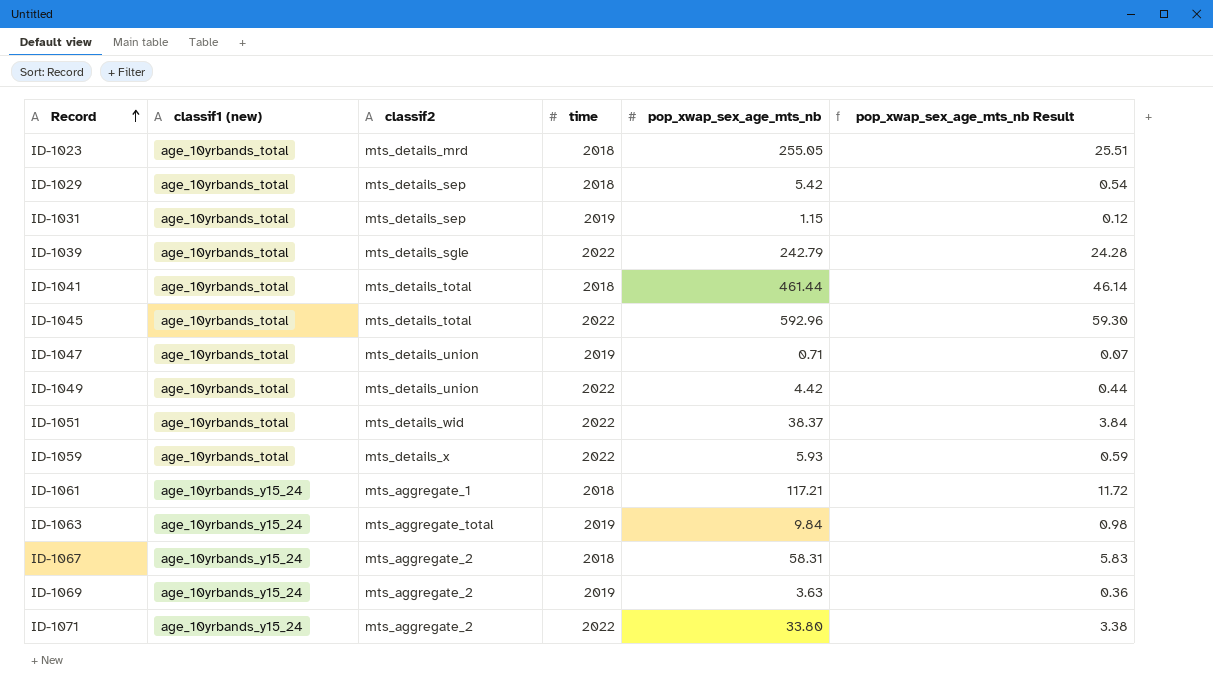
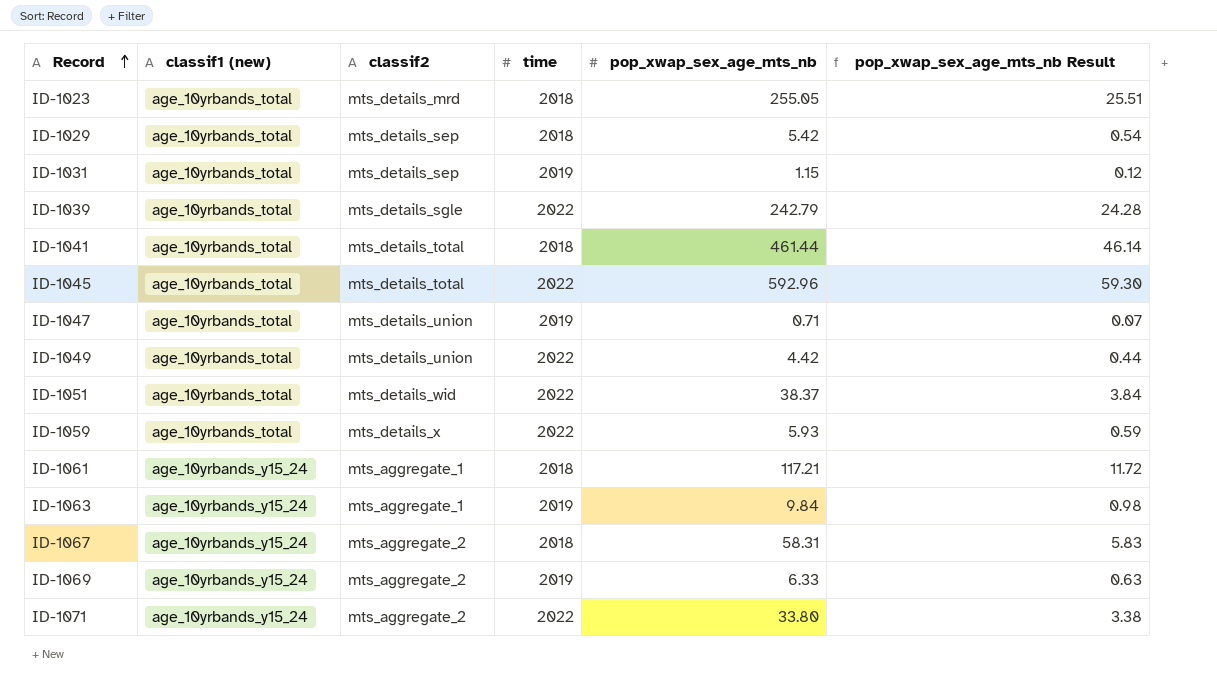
ID-1063 | classif2: mts_aggregate_total -> mts_aggregate_1
ID-1069 | pop_xwap_sex_age_mts_nb: 3.63 -> 6.33
ID-1069 | pop_xwap_sex_age_mts_nb Result: 0.36 -> 0.63

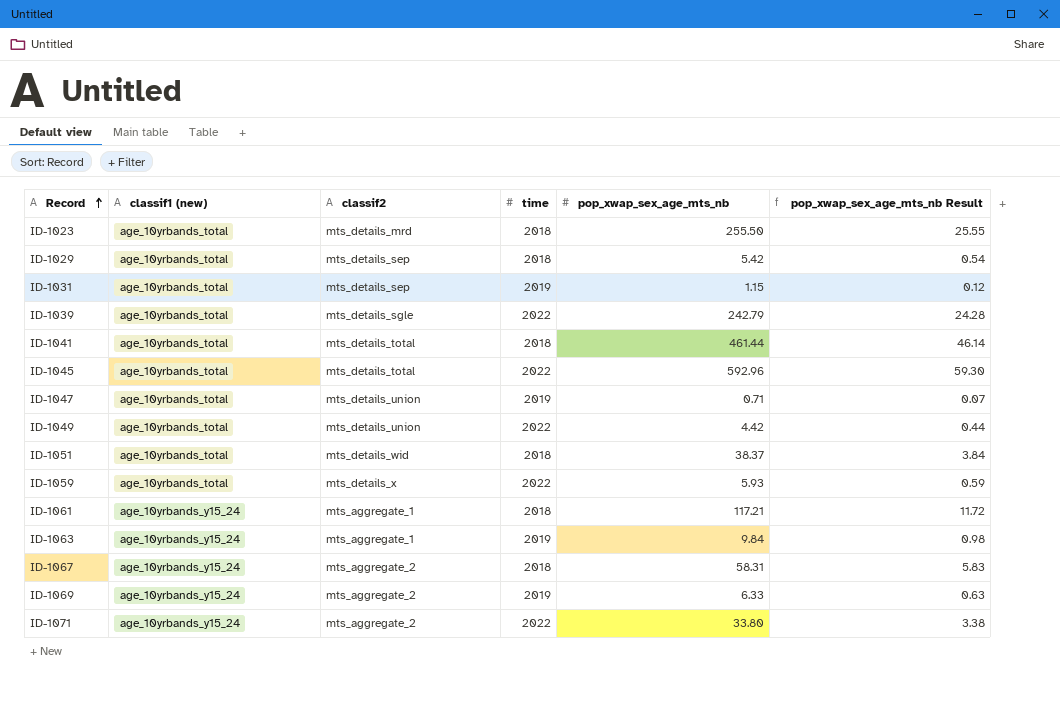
ID-1023 | pop_xwap_sex_age_mts_nb: 255.05 -> 255.50
ID-1023 | pop_xwap_sex_age_mts_nb Result: 25.51 -> 25.55
ID-1051 | time: 2022 -> 2018

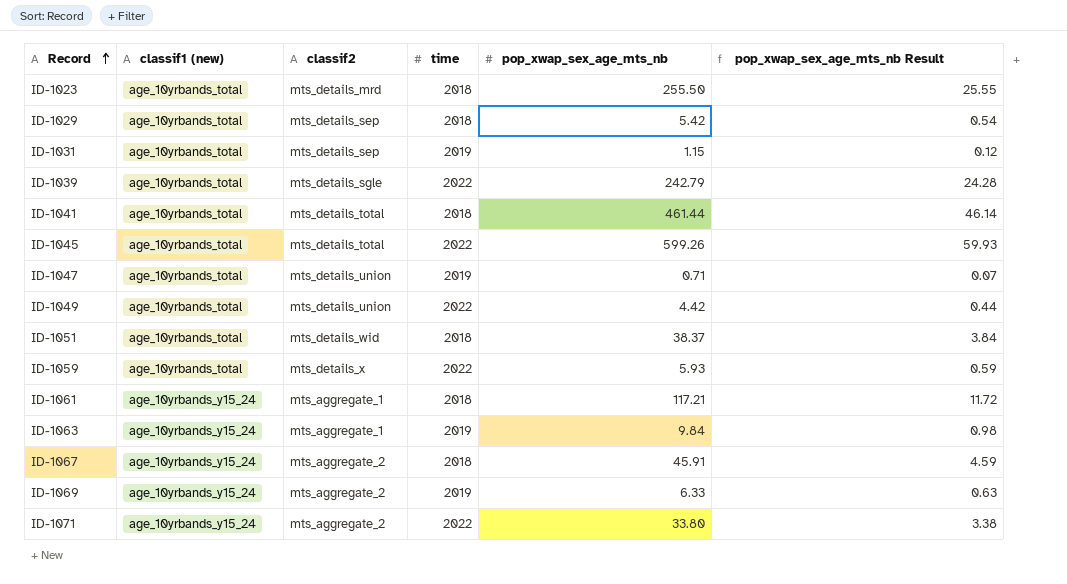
ID-1045 | pop_xwap_sex_age_mts_nb: 592.96 -> 599.26
ID-1045 | pop_xwap_sex_age_mts_nb Result: 59.30 -> 59.93
ID-1067 | pop_xwap_sex_age_mts_nb: 58.31 -> 45.91
ID-1067 | pop_xwap_sex_age_mts_nb Result: 5.83 -> 4.59

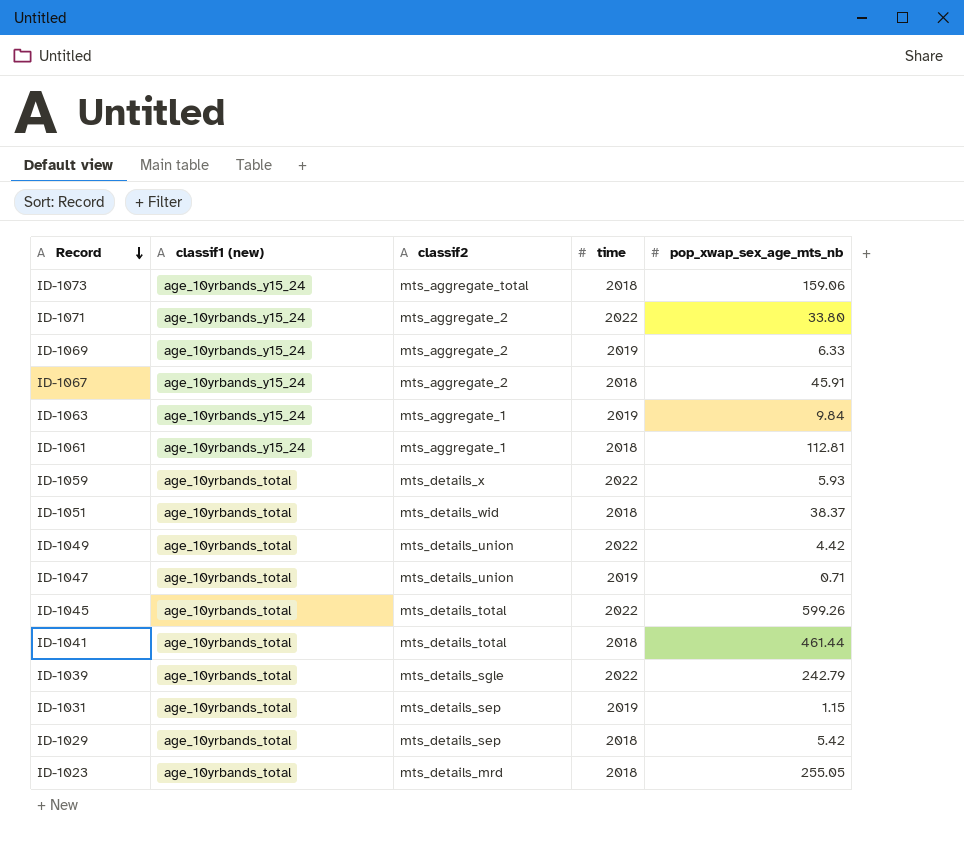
row order: Record ascending -> Record descending
column pop_xwap_sex_age_mts_nb Result | formula: [pop_xwap_sex_age_mts_nb] * 0.1 -> none
row ID-1073: none -> age_10yrbands_y15_24 | mts_aggregate_total | 2018 | 159.06
ID-1061 | pop_xwap_sex_age_mts_nb: 117.21 -> 112.81
ID-1023 | pop_xwap_sex_age_mts_nb: 255.50 -> 255.05

